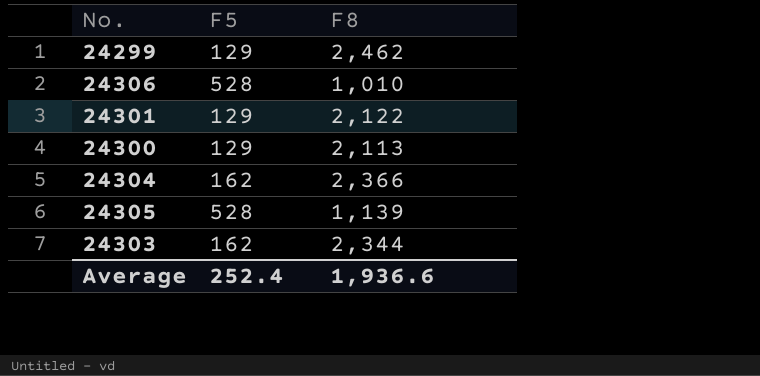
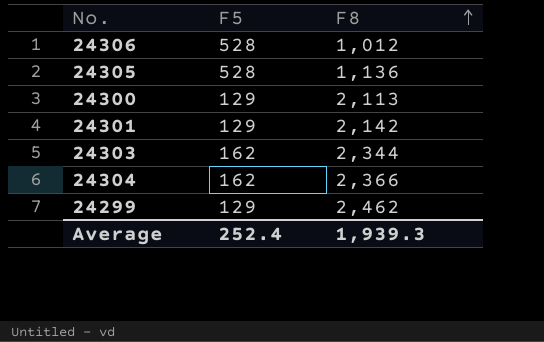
row order: none -> F8 ascending
24306 | F8: 1,010 -> 1,012
24305 | F8: 1,139 -> 1,136
24301 | F8: 2,122 -> 2,142
Average | F8: 1,936.6 -> 1,939.3

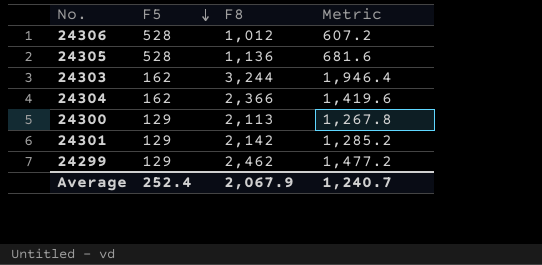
row order: F8 ascending -> F5 descending
column Metric | formula: none -> [F8] * 0.6
24303 | F8: 2,344 -> 3,244
Average | F8: 1,939.3 -> 2,067.9

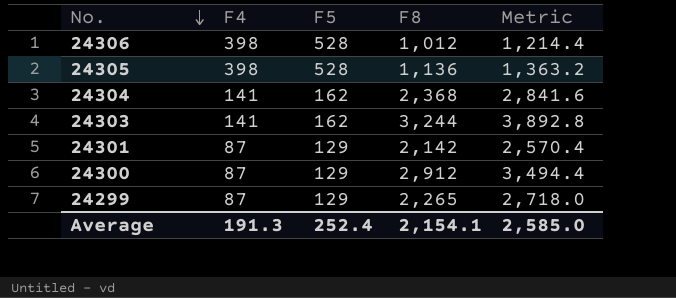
row order: F5 descending -> No. descending
column F4 | position: none -> 2
column Metric | formula: [F8] * 0.6 -> [F8] * 1.2
24304 | F8: 2,366 -> 2,368
24300 | F8: 2,113 -> 2,912
24299 | F8: 2,462 -> 2,265
Average | F8: 2,067.9 -> 2,154.1
Average | Metric: 1,240.7 -> 2,585.0

